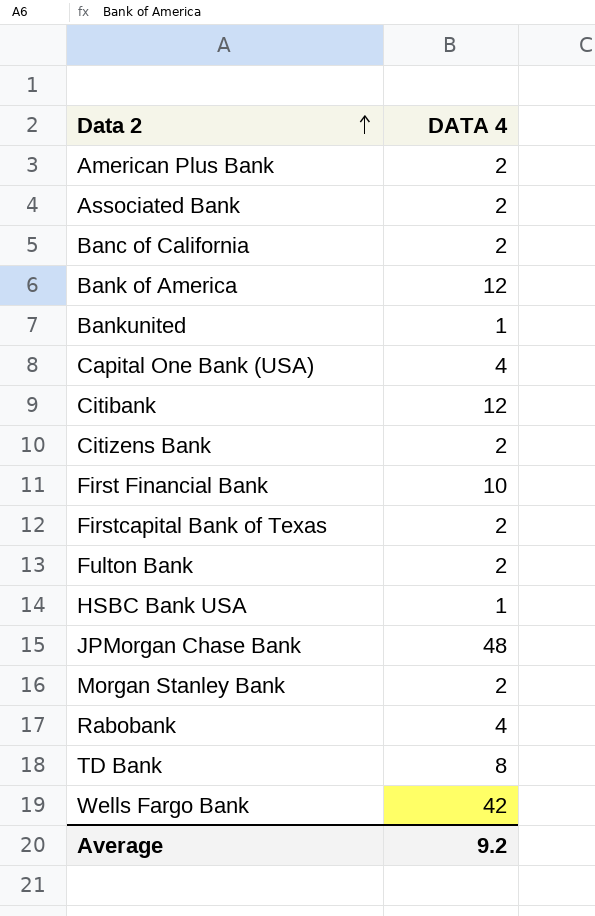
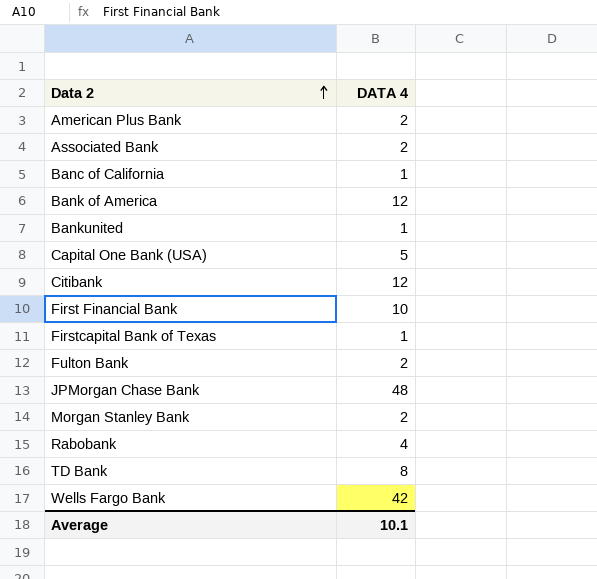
row Citizens Bank: 2 -> none
row HSBC Bank USA: 1 -> none
Banc of California | DATA 4: 2 -> 1
Capital One Bank (USA) | DATA 4: 4 -> 5
Firstcapital Bank of Texas | DATA 4: 2 -> 1
Average | DATA 4: 9.2 -> 10.1

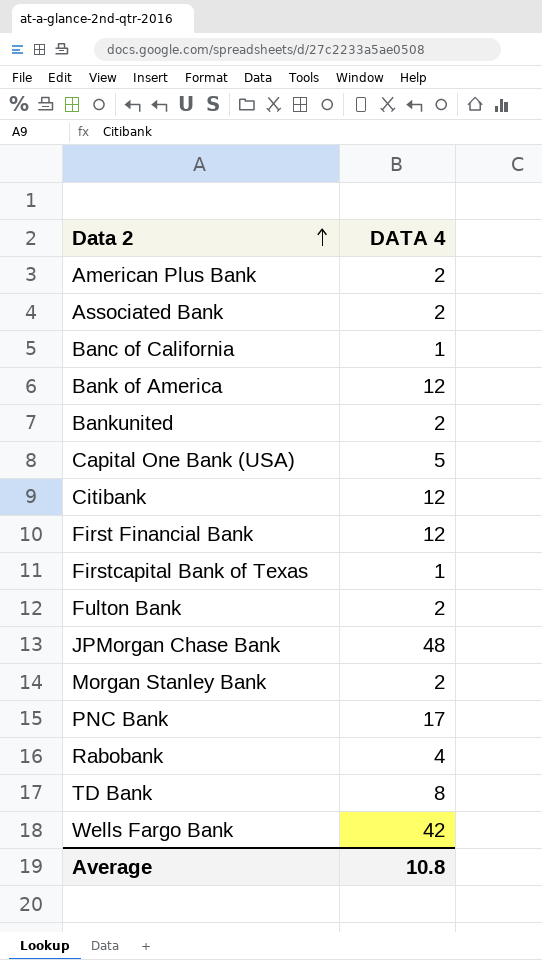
Bankunited | DATA 4: 1 -> 2
First Financial Bank | DATA 4: 10 -> 12
row PNC Bank: none -> 17
Average | DATA 4: 10.1 -> 10.8

